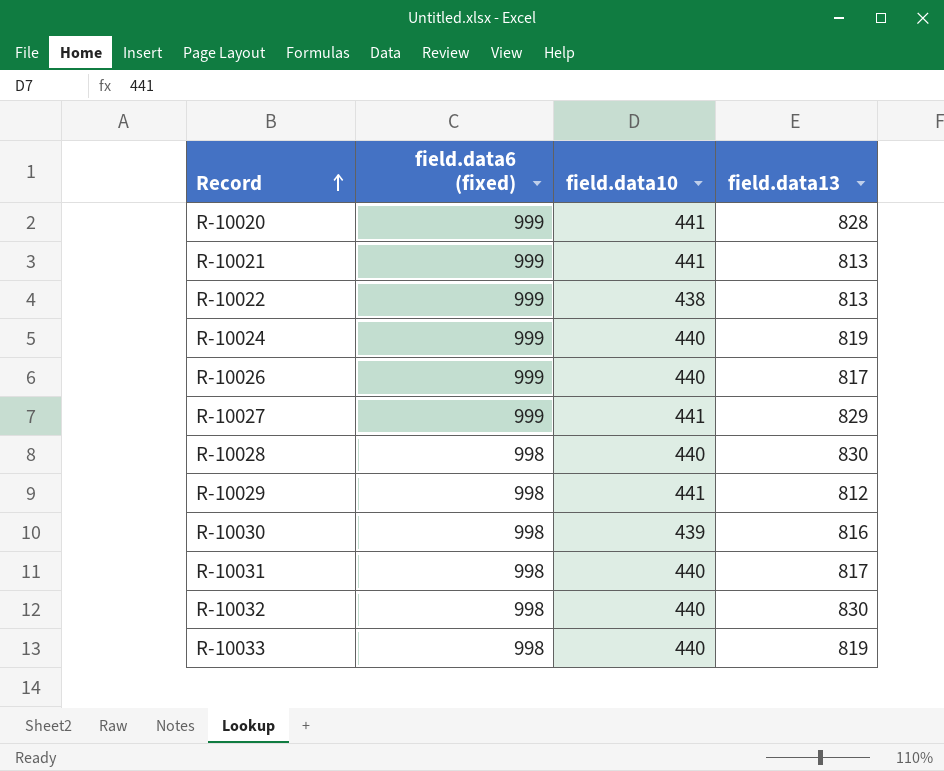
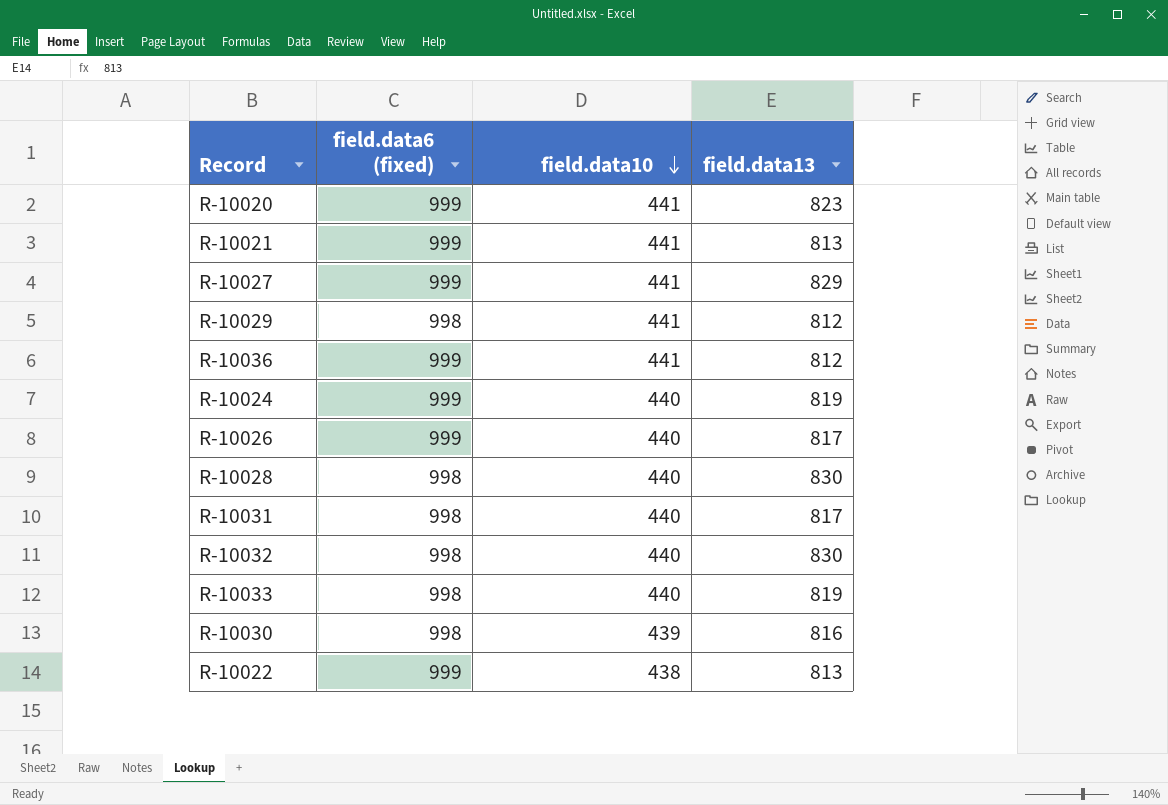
row order: Record ascending -> field.data10 descending
R-10020 | field.data13: 828 -> 823
row R-10036: none -> 999 | 441 | 812

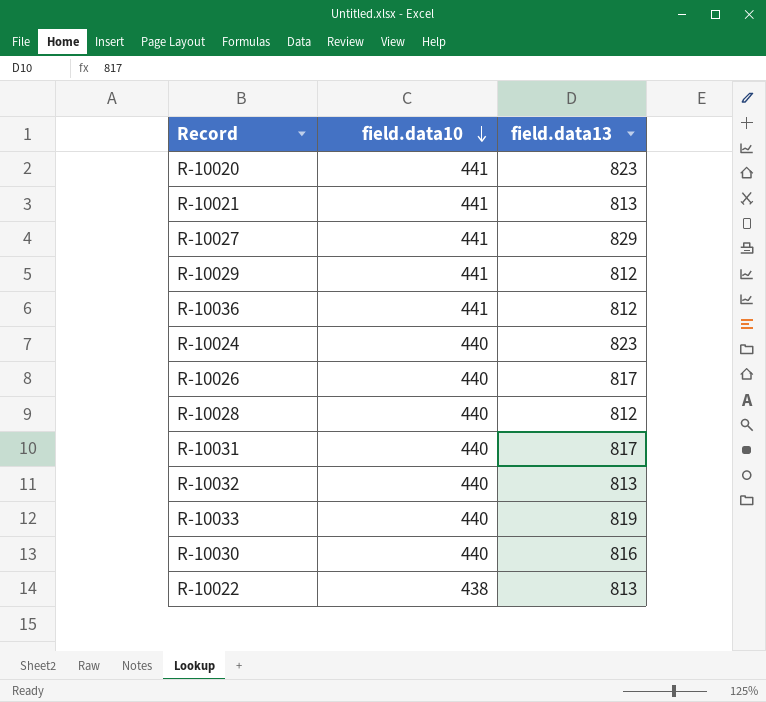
column field.data6 (fixed) | position: 2 -> none
R-10024 | field.data13: 819 -> 823
R-10028 | field.data13: 830 -> 812
R-10032 | field.data13: 830 -> 813
R-10030 | field.data10: 439 -> 440

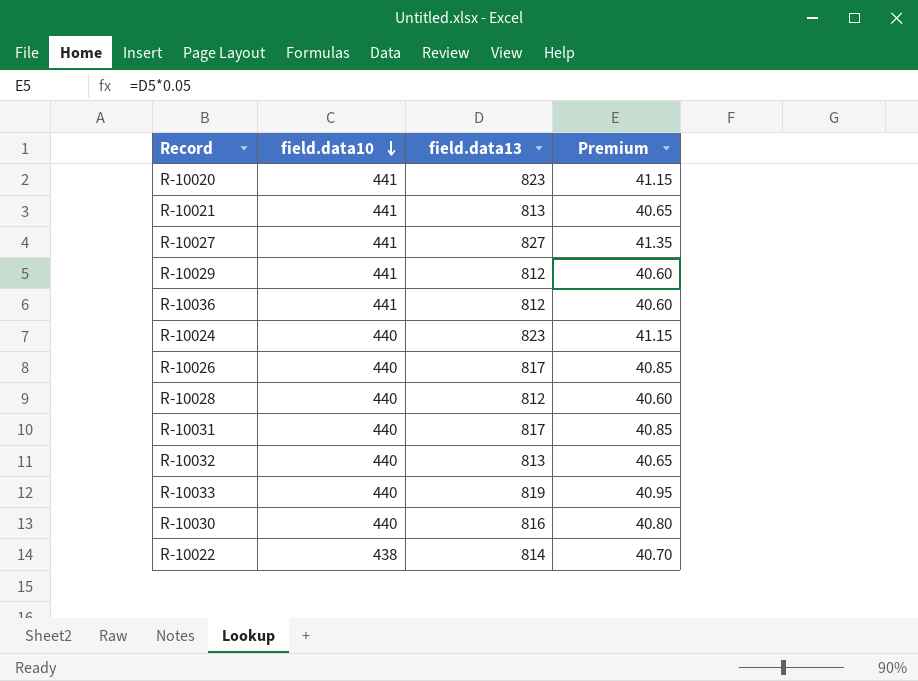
column Premium | formula: none -> [field.data13] * 0.05
R-10027 | field.data13: 829 -> 827
R-10022 | field.data13: 813 -> 814

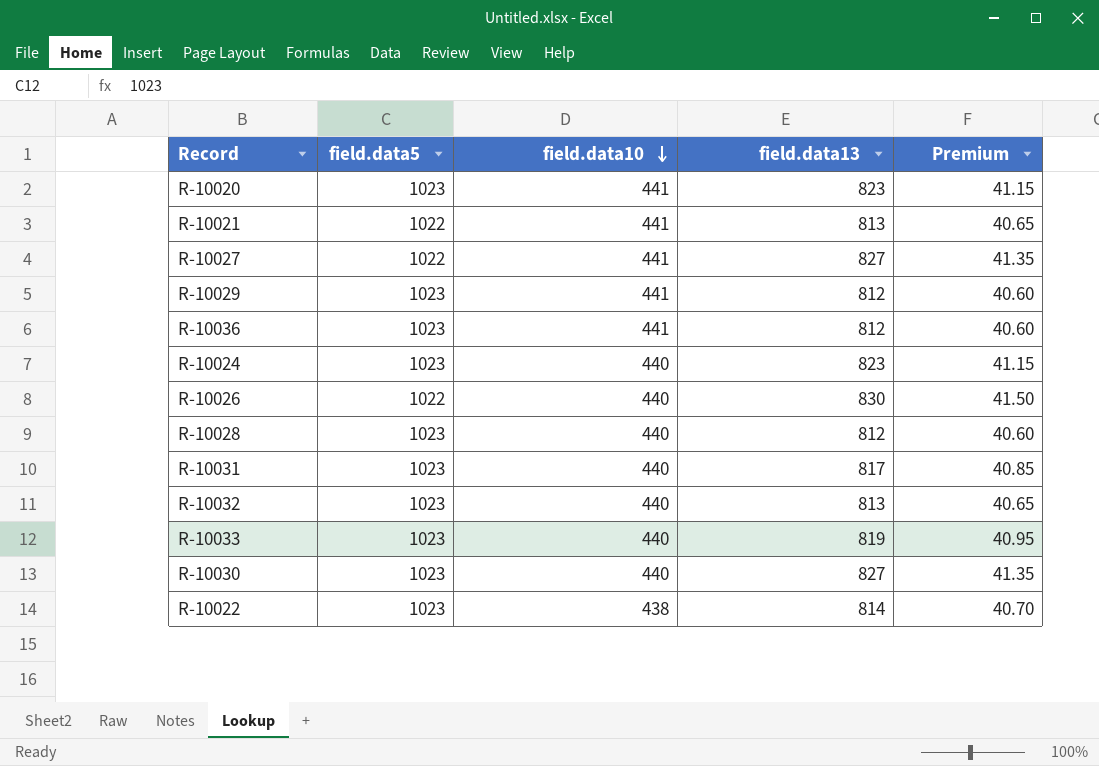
column field.data5 | position: none -> 2
R-10026 | field.data13: 817 -> 830
R-10026 | Premium: 40.85 -> 41.50
R-10030 | field.data13: 816 -> 827
R-10030 | Premium: 40.80 -> 41.35

